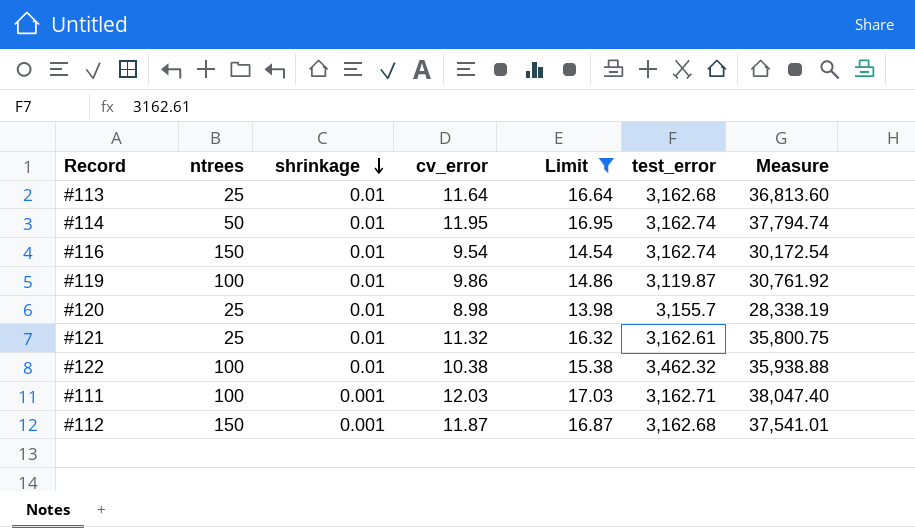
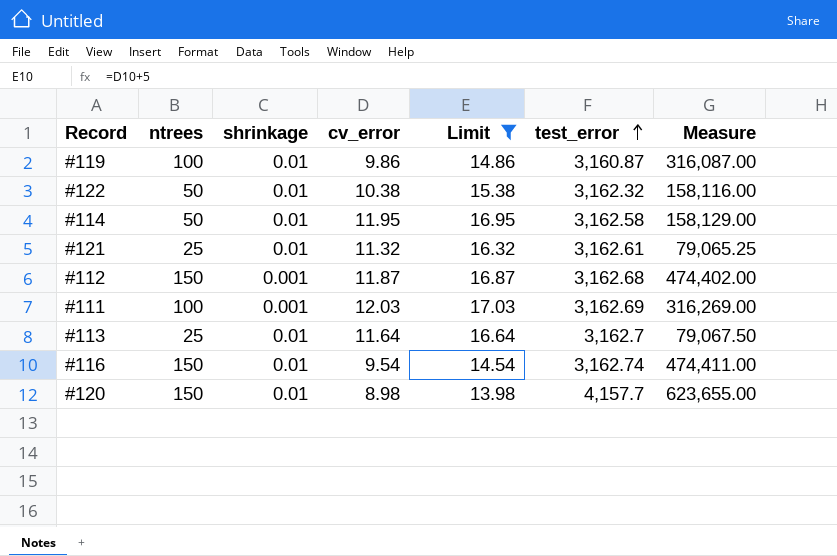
row order: shrinkage descending -> test_error ascending
column Measure | formula: [cv_error] * [test_error] -> [ntrees] * [test_error]
#119 | test_error: 3,119.87 -> 3,160.87
#122 | ntrees: 100 -> 50
#122 | test_error: 3,462.32 -> 3,162.32
#114 | test_error: 3,162.74 -> 3,162.58
#111 | test_error: 3,162.71 -> 3,162.69
#113 | test_error: 3,162.68 -> 3,162.7
#120 | ntrees: 25 -> 150
#120 | test_error: 3,155.7 -> 4,157.7

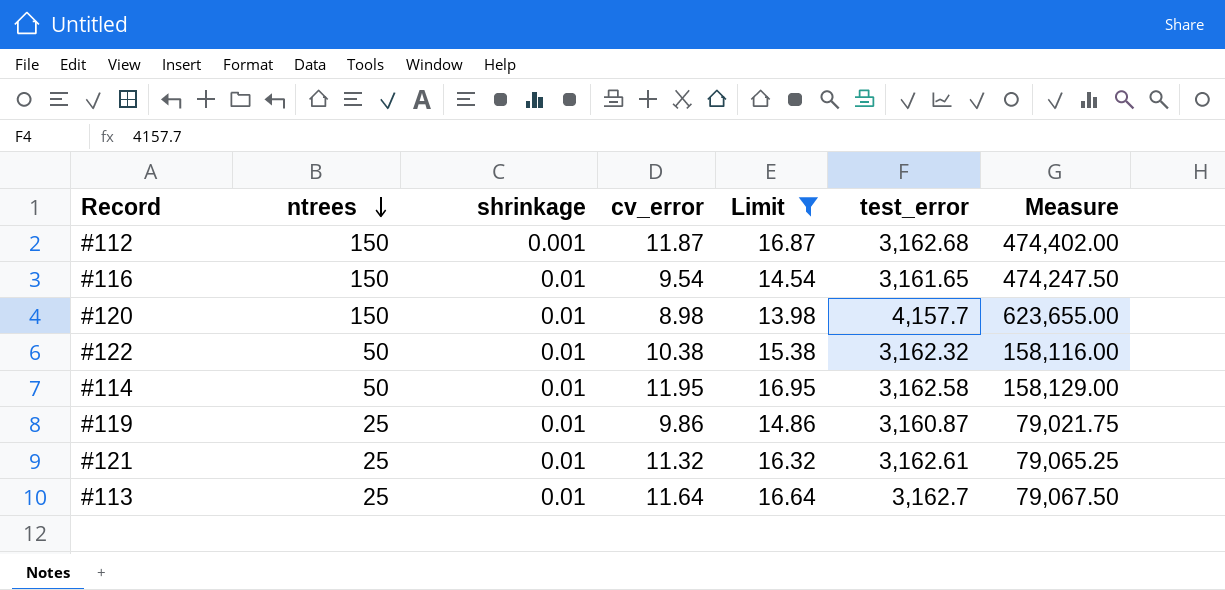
row order: test_error ascending -> ntrees descending
row #111: 100 | 0.001 | 12.03 | 17.03 | 3,162.69 | 316,269.00 -> none
#116 | test_error: 3,162.74 -> 3,161.65
#116 | Measure: 474,411.00 -> 474,247.50
#119 | ntrees: 100 -> 25
#119 | Measure: 316,087.00 -> 79,021.75

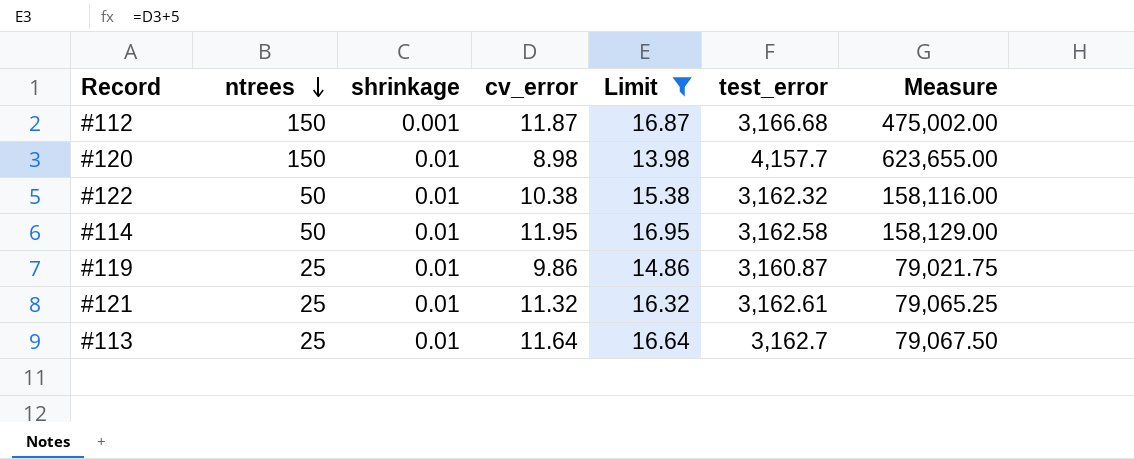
row #116: 150 | 0.01 | 9.54 | 14.54 | 3,161.65 | 474,247.50 -> none
#112 | test_error: 3,162.68 -> 3,166.68
#112 | Measure: 474,402.00 -> 475,002.00

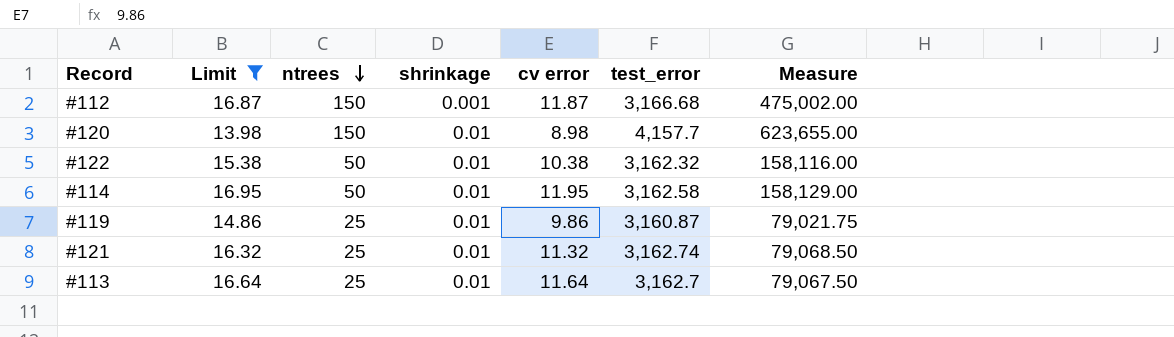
column Limit | position: 5 -> 2
column name: cv_error -> cv error
#121 | test_error: 3,162.61 -> 3,162.74
#121 | Measure: 79,065.25 -> 79,068.50

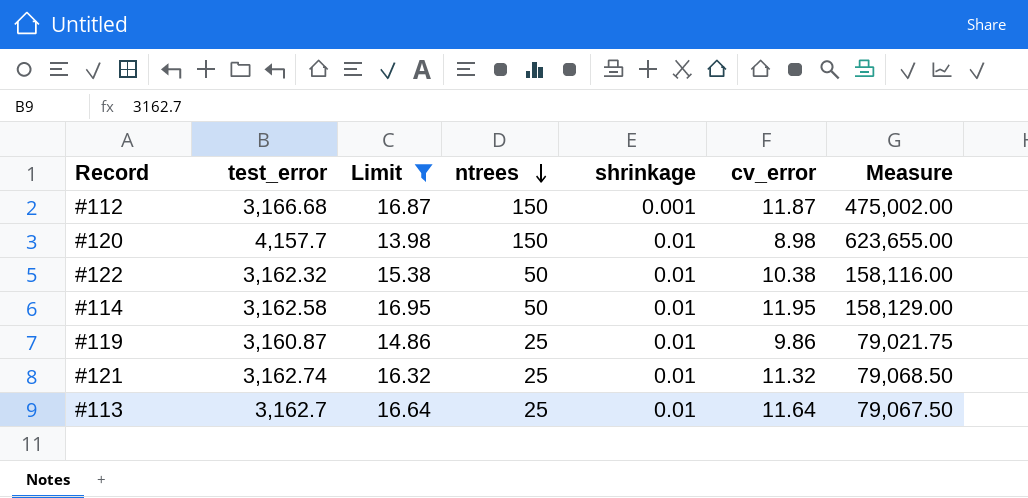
column test_error | position: 6 -> 2
column name: cv error -> cv_error

